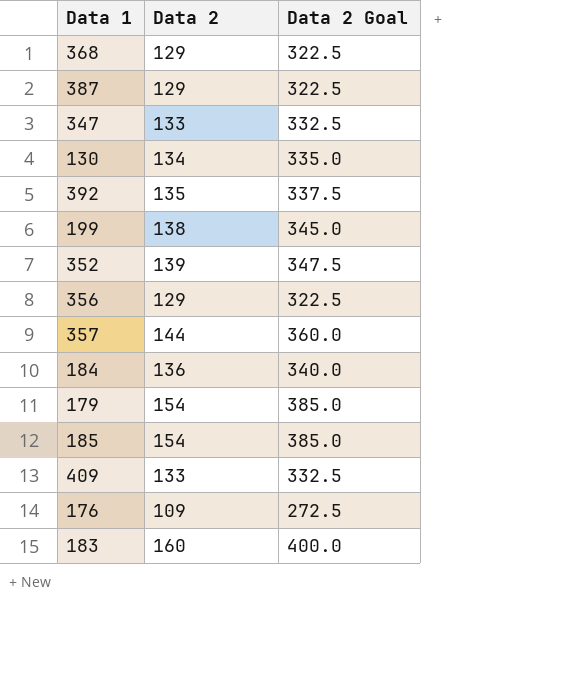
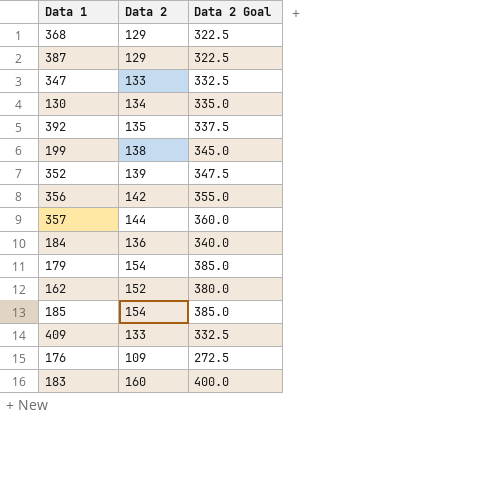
356 | Data 2: 129 -> 142
356 | Data 2 Goal: 322.5 -> 355.0
row 162: none -> 152 | 380.0

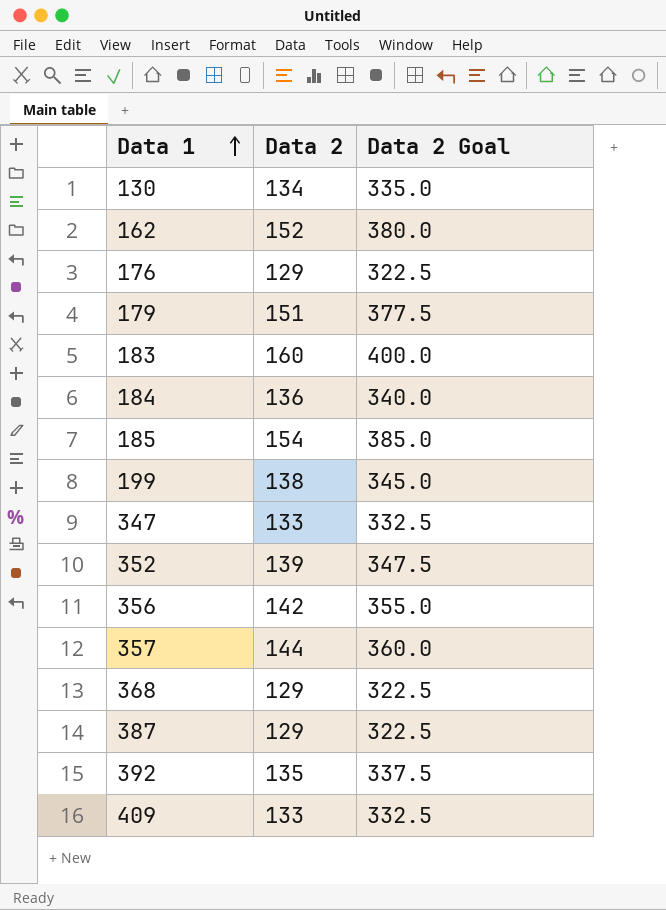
row order: none -> Data 1 ascending
176 | Data 2: 109 -> 129
176 | Data 2 Goal: 272.5 -> 322.5
179 | Data 2: 154 -> 151
179 | Data 2 Goal: 385.0 -> 377.5

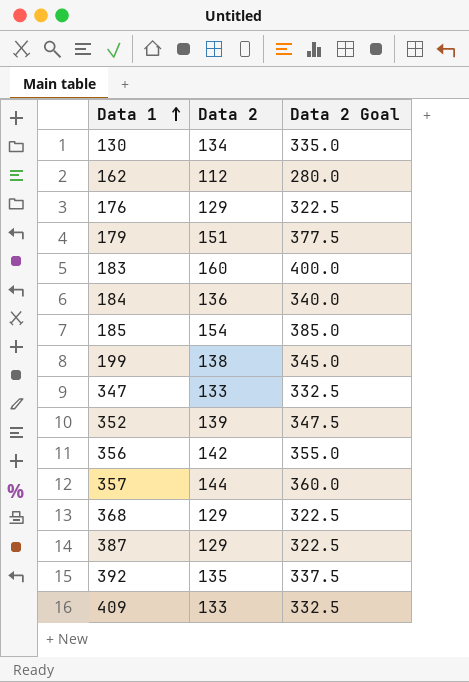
162 | Data 2: 152 -> 112
162 | Data 2 Goal: 380.0 -> 280.0

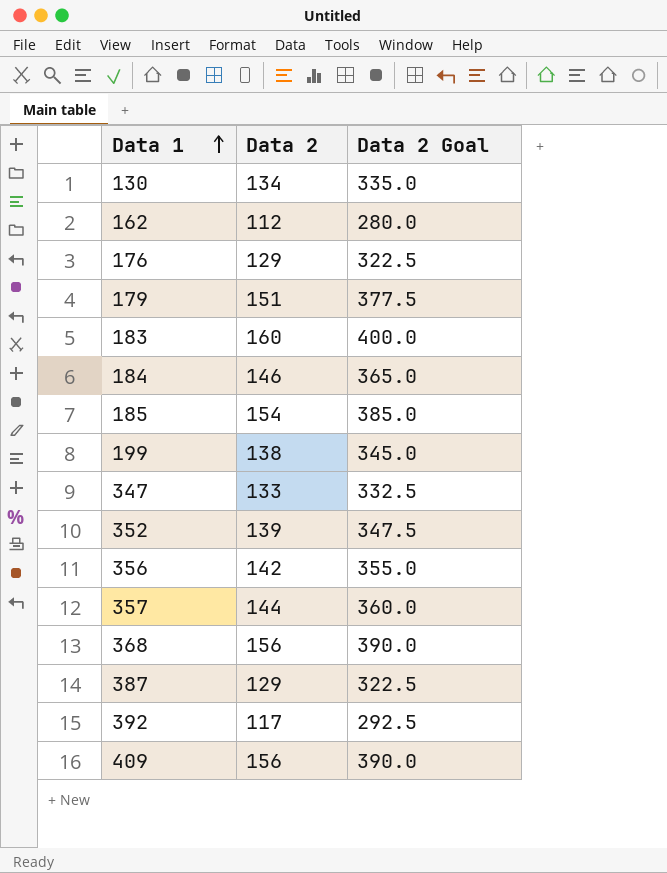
184 | Data 2: 136 -> 146
184 | Data 2 Goal: 340.0 -> 365.0
368 | Data 2: 129 -> 156
368 | Data 2 Goal: 322.5 -> 390.0
392 | Data 2: 135 -> 117
392 | Data 2 Goal: 337.5 -> 292.5
409 | Data 2: 133 -> 156
409 | Data 2 Goal: 332.5 -> 390.0

